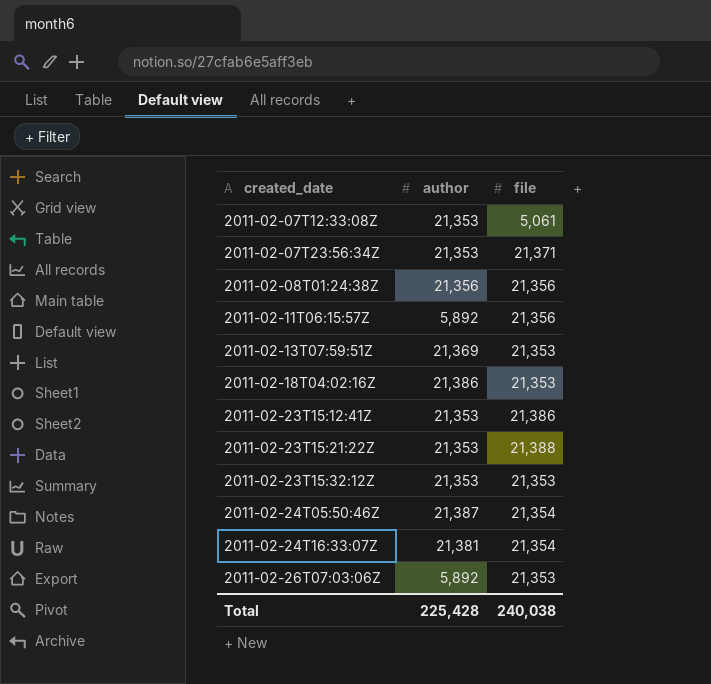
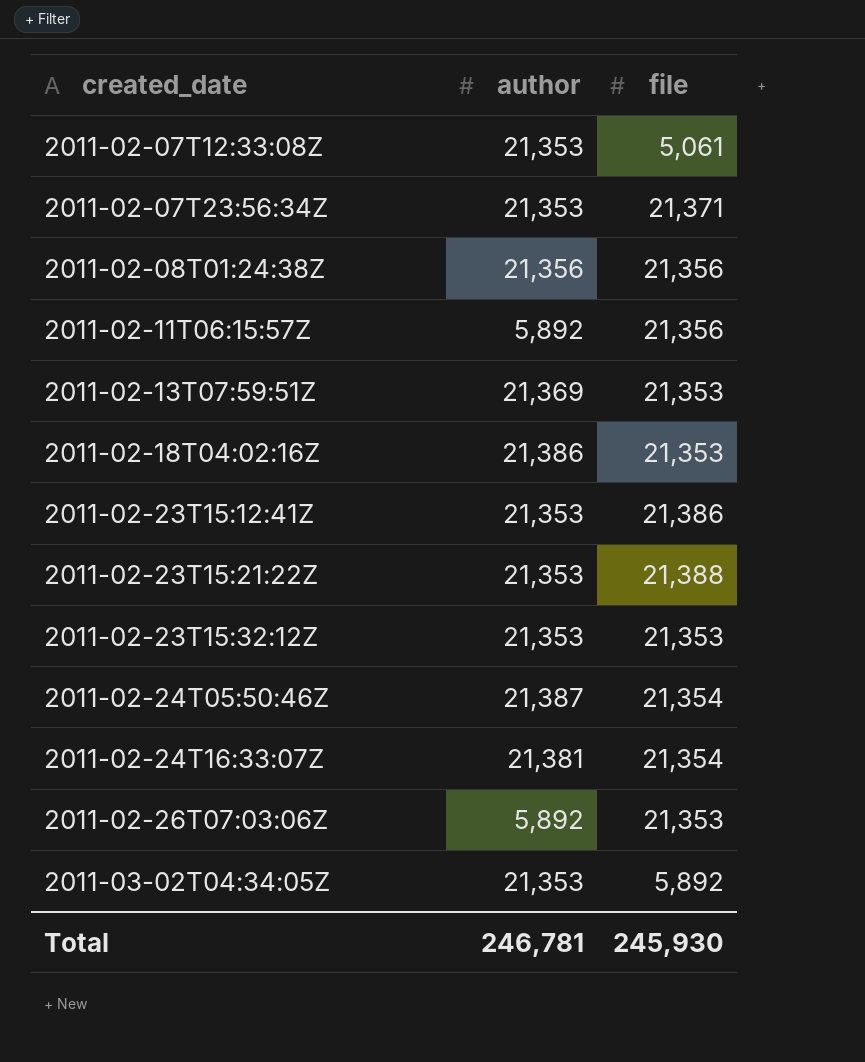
row 2011-03-02T04:34:05Z: none -> 21,353 | 5,892
Total | author: 225,428 -> 246,781
Total | file: 240,038 -> 245,930

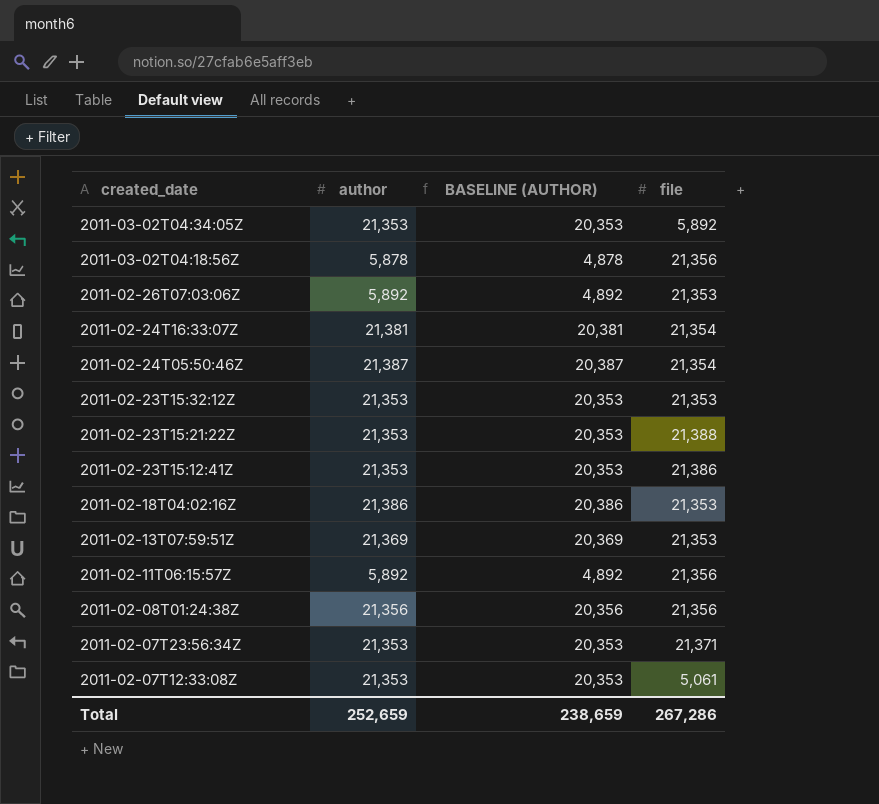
row order: created_date ascending -> created_date descending
column BASELINE (AUTHOR) | formula: none -> [author] - 1000
row 2011-03-02T04:18:56Z: none -> 5,878 | 4,878 | 21,356
Total | author: 246,781 -> 252,659
Total | file: 245,930 -> 267,286

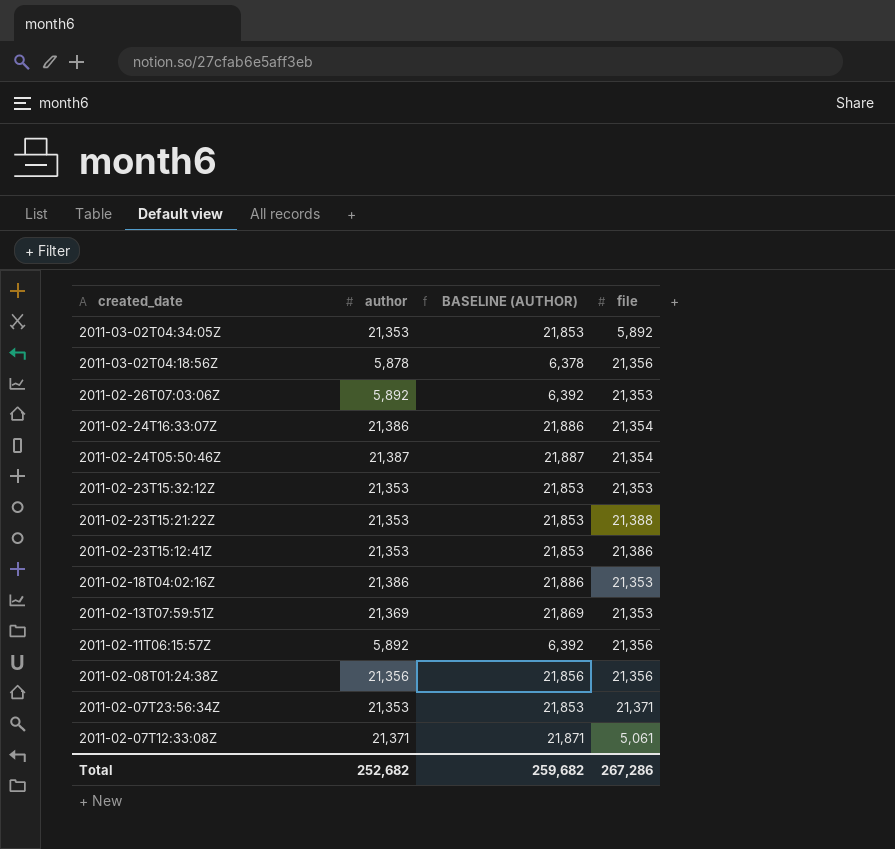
column BASELINE (AUTHOR) | formula: [author] - 1000 -> [author] + 500
2011-02-24T16:33:07Z | author: 21,381 -> 21,386
2011-02-07T12:33:08Z | author: 21,353 -> 21,371
Total | author: 252,659 -> 252,682
Total | BASELINE (AUTHOR): 238,659 -> 259,682

